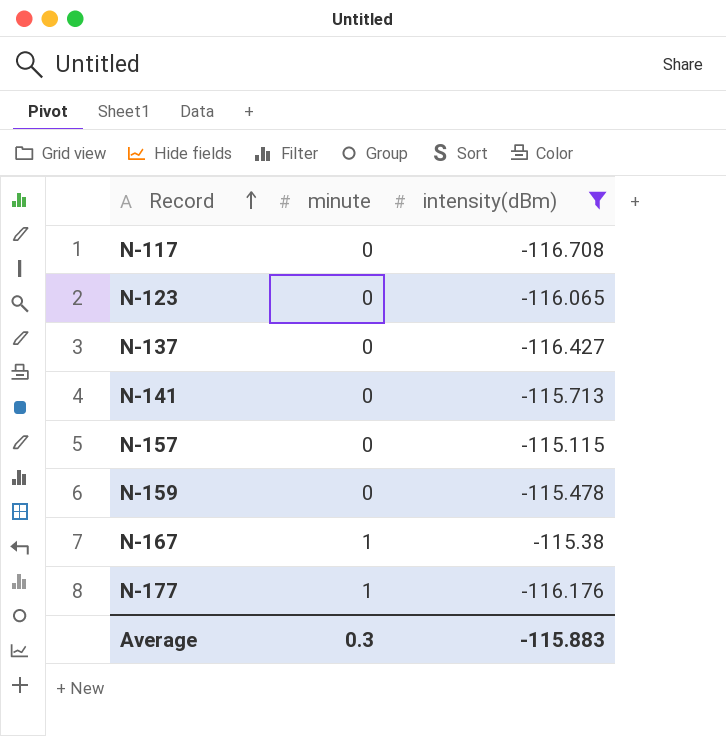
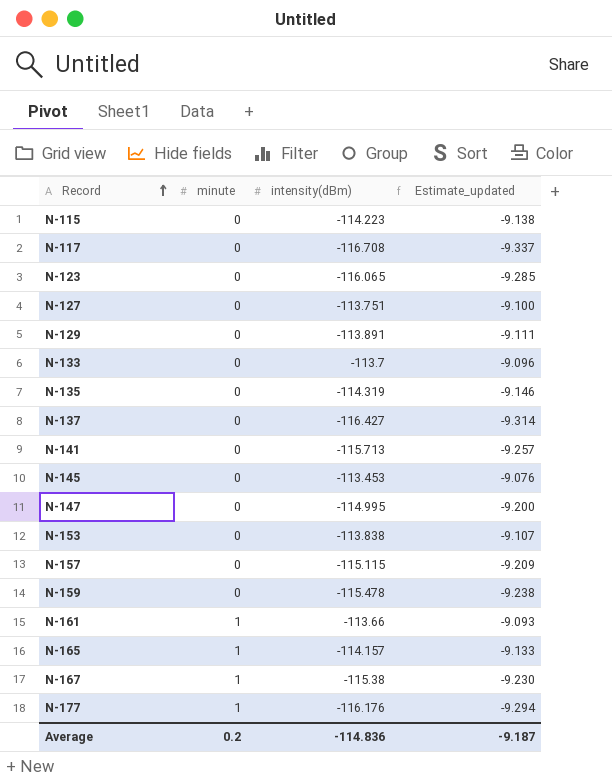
filter: intensity(dBm) <= -115.115 -> none
column Estimate_updated | formula: none -> [intensity(dBm)] * 0.08
Average | minute: 0.3 -> 0.2
Average | intensity(dBm): -115.883 -> -114.836

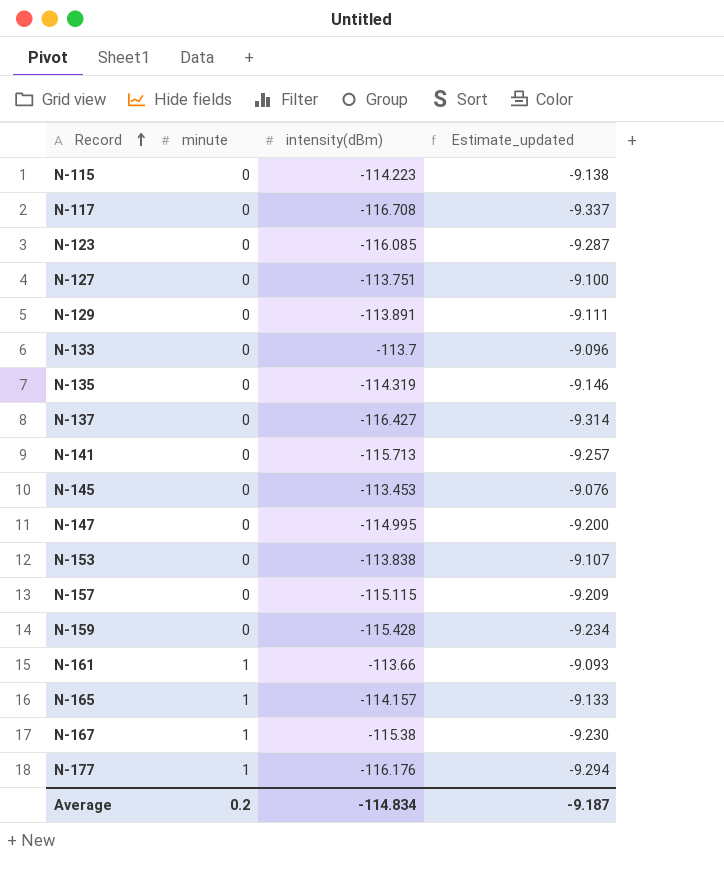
N-123 | intensity(dBm): -116.065 -> -116.085
N-123 | Estimate_updated: -9.285 -> -9.287
N-159 | intensity(dBm): -115.478 -> -115.428
N-159 | Estimate_updated: -9.238 -> -9.234
Average | intensity(dBm): -114.836 -> -114.834

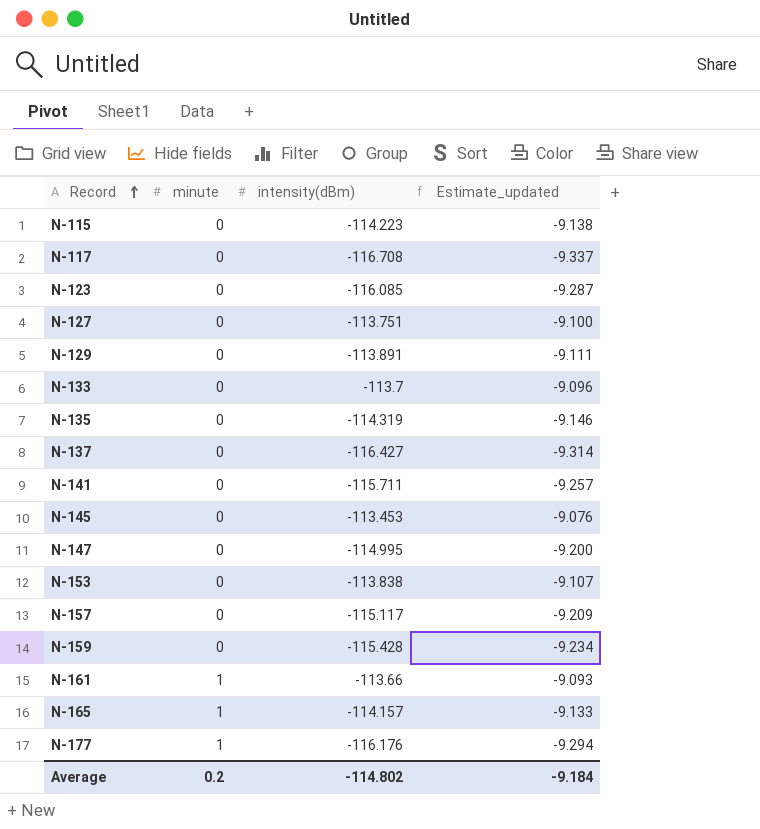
row N-167: 1 | -115.38 | -9.230 -> none
N-141 | intensity(dBm): -115.713 -> -115.711
N-157 | intensity(dBm): -115.115 -> -115.117
Average | intensity(dBm): -114.834 -> -114.802
Average | Estimate_updated: -9.187 -> -9.184

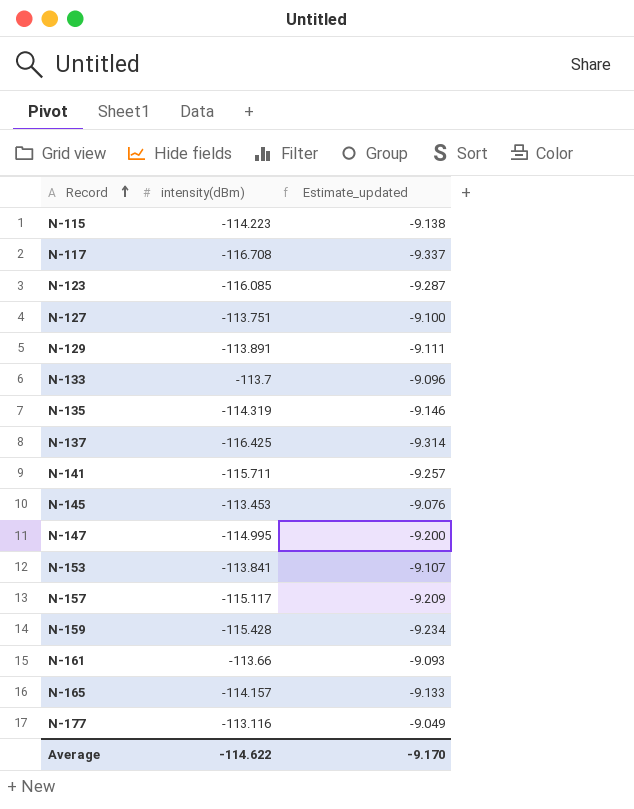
column minute | position: 2 -> none
N-137 | intensity(dBm): -116.427 -> -116.425
N-153 | intensity(dBm): -113.838 -> -113.841
N-177 | intensity(dBm): -116.176 -> -113.116
N-177 | Estimate_updated: -9.294 -> -9.049
Average | intensity(dBm): -114.802 -> -114.622
Average | Estimate_updated: -9.184 -> -9.170

